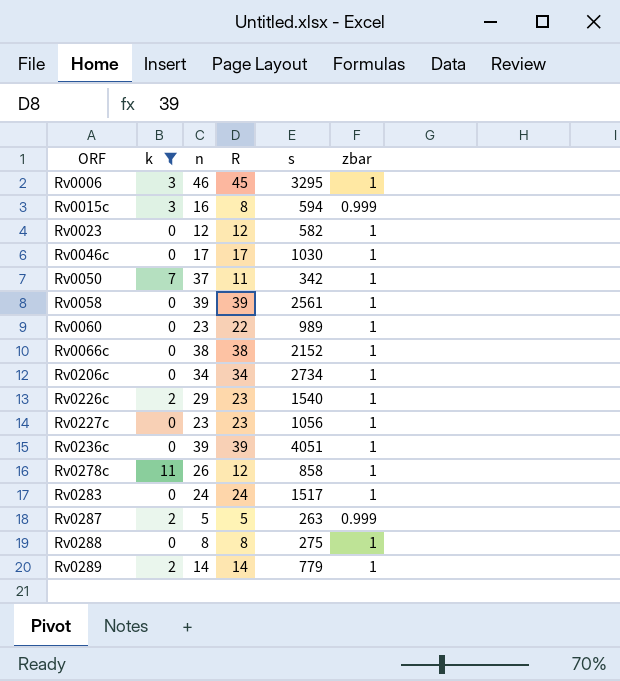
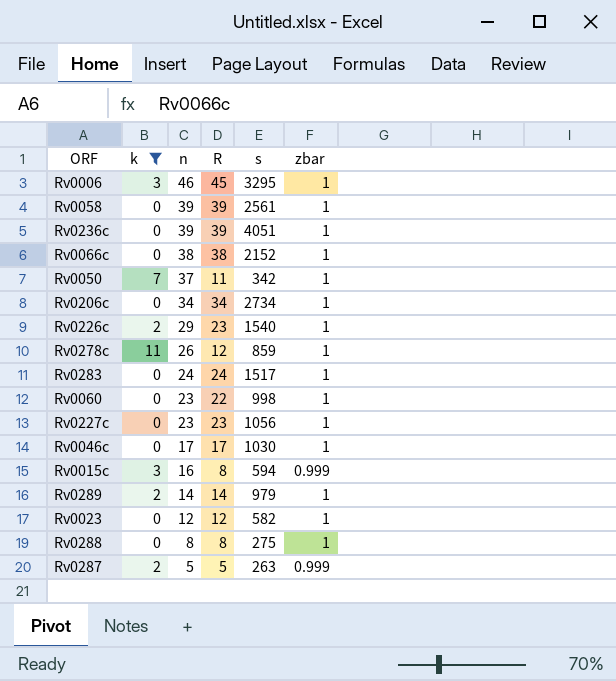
row order: ORF ascending -> n descending
Rv0278c | s: 858 -> 859
Rv0060 | s: 989 -> 998
Rv0289 | s: 779 -> 979

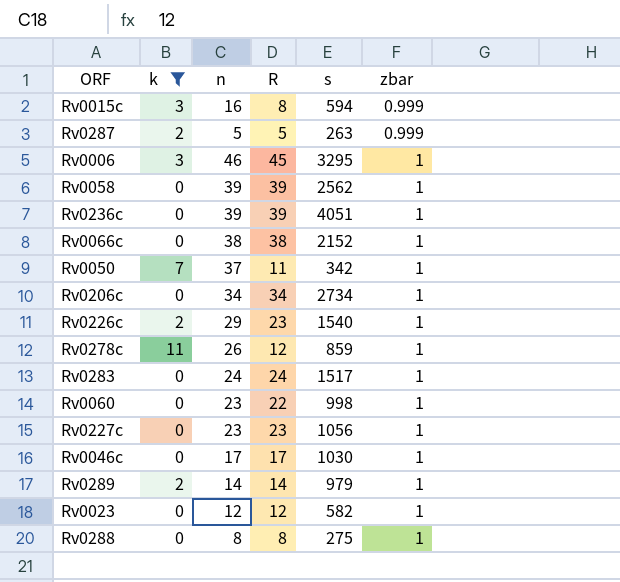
row order: n descending -> zbar ascending
Rv0058 | s: 2561 -> 2562

